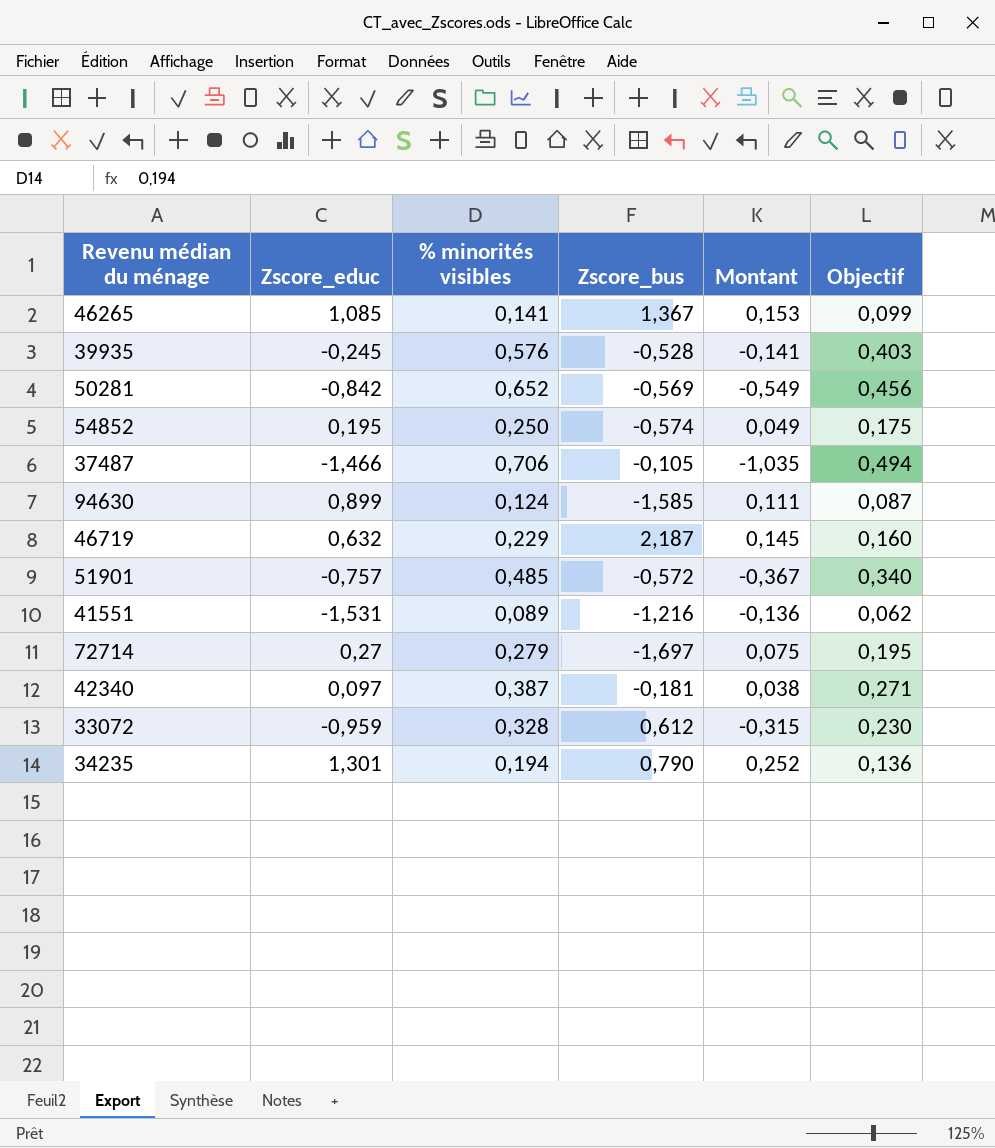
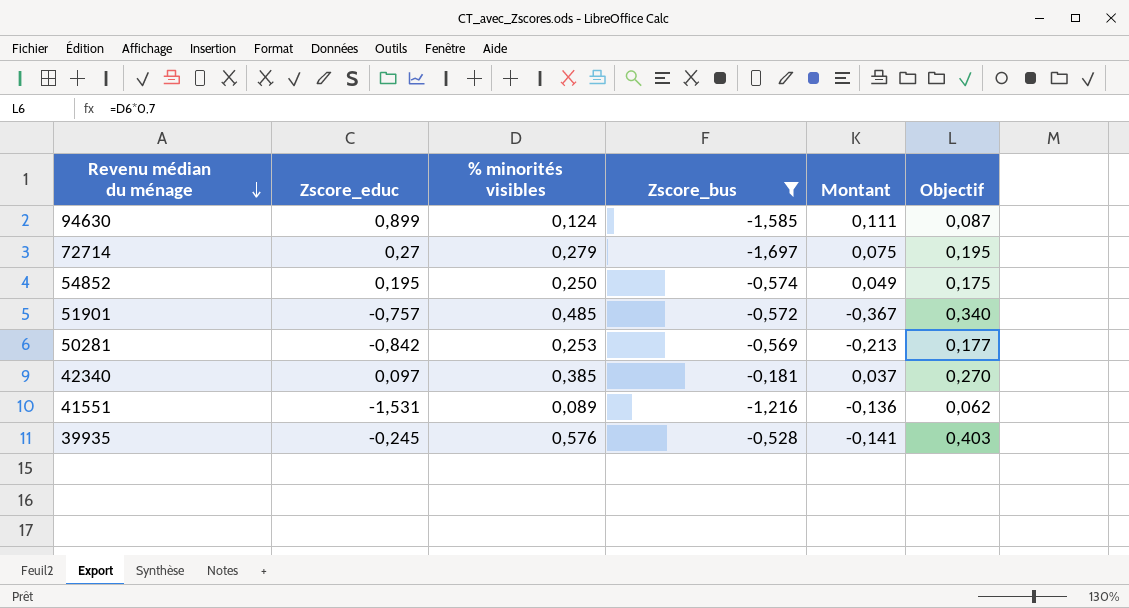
filter: none -> Zscore_bus <= -0,181
row order: none -> Revenu médian du ménage descending
50281 | % minorités visibles: 0,652 -> 0,253
50281 | Montant: -0,549 -> -0,213
50281 | Objectif: 0,456 -> 0,177
42340 | % minorités visibles: 0,387 -> 0,385
42340 | Montant: 0,038 -> 0,037
42340 | Objectif: 0,271 -> 0,270

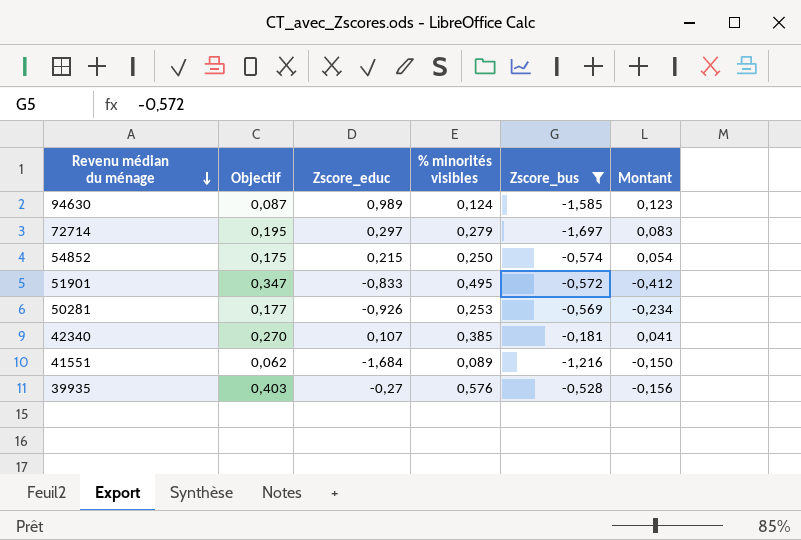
column Objectif | position: 6 -> 2
94630 | Zscore_educ: 0,899 -> 0,989
94630 | Montant: 0,111 -> 0,123
72714 | Zscore_educ: 0,27 -> 0,297
72714 | Montant: 0,075 -> 0,083
54852 | Zscore_educ: 0,195 -> 0,215
54852 | Montant: 0,049 -> 0,054
51901 | Objectif: 0,340 -> 0,347
51901 | Zscore_educ: -0,757 -> -0,833
51901 | % minorités visibles: 0,485 -> 0,495
51901 | Montant: -0,367 -> -0,412
50281 | Zscore_educ: -0,842 -> -0,926
50281 | Montant: -0,213 -> -0,234
42340 | Zscore_educ: 0,097 -> 0,107
42340 | Montant: 0,037 -> 0,041
41551 | Zscore_educ: -1,531 -> -1,684
41551 | Montant: -0,136 -> -0,150
39935 | Zscore_educ: -0,245 -> -0,27
39935 | Montant: -0,141 -> -0,156

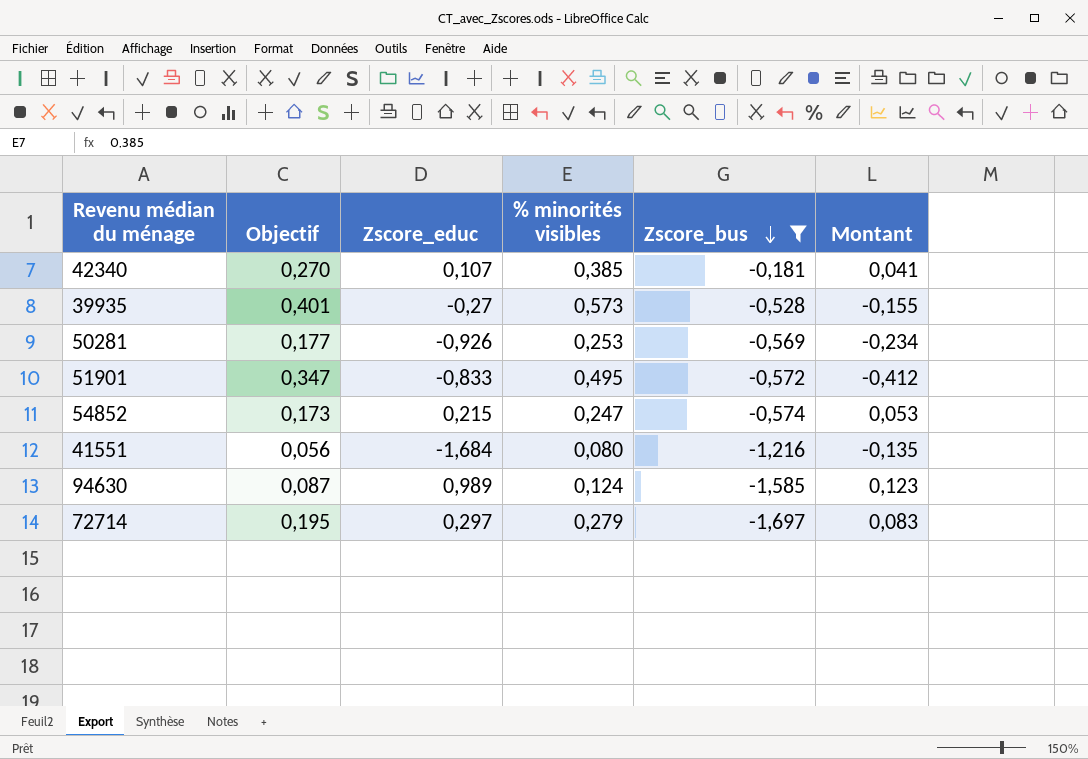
row order: Revenu médian du ménage descending -> Zscore_bus descending
39935 | Objectif: 0,403 -> 0,401
39935 | % minorités visibles: 0,576 -> 0,573
39935 | Montant: -0,156 -> -0,155
54852 | Objectif: 0,175 -> 0,173
54852 | % minorités visibles: 0,250 -> 0,247
54852 | Montant: 0,054 -> 0,053
41551 | Objectif: 0,062 -> 0,056
41551 | % minorités visibles: 0,089 -> 0,080
41551 | Montant: -0,150 -> -0,135

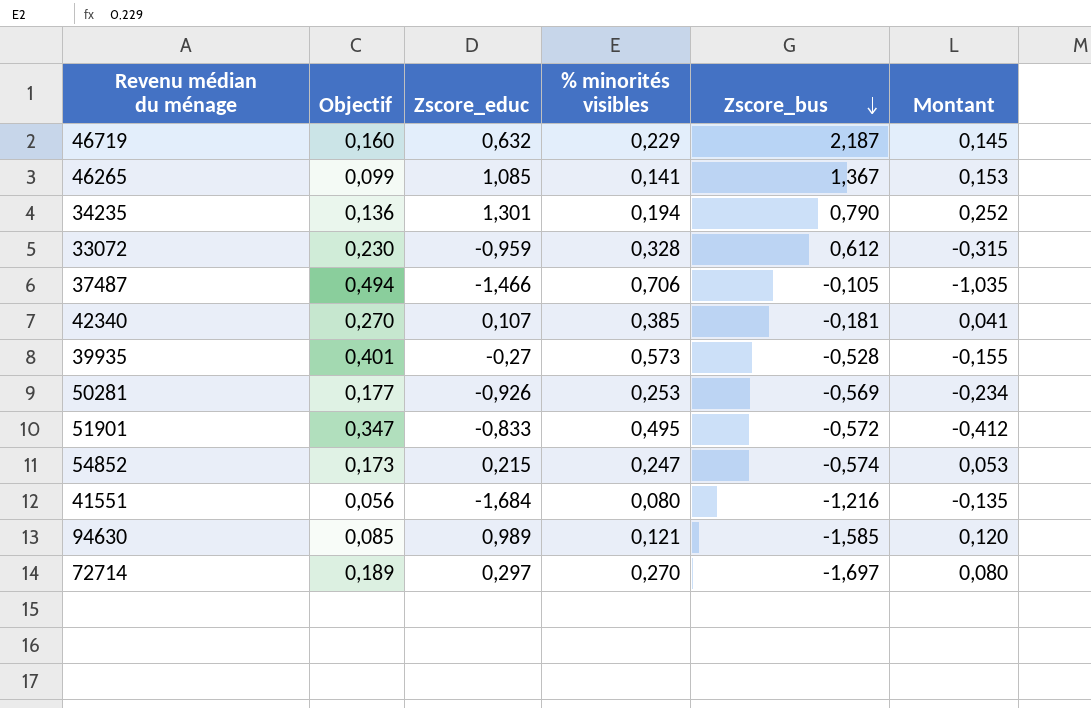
filter: Zscore_bus <= -0,181 -> none
94630 | Objectif: 0,087 -> 0,085
94630 | % minorités visibles: 0,124 -> 0,121
94630 | Montant: 0,123 -> 0,120
72714 | Objectif: 0,195 -> 0,189
72714 | % minorités visibles: 0,279 -> 0,270
72714 | Montant: 0,083 -> 0,080

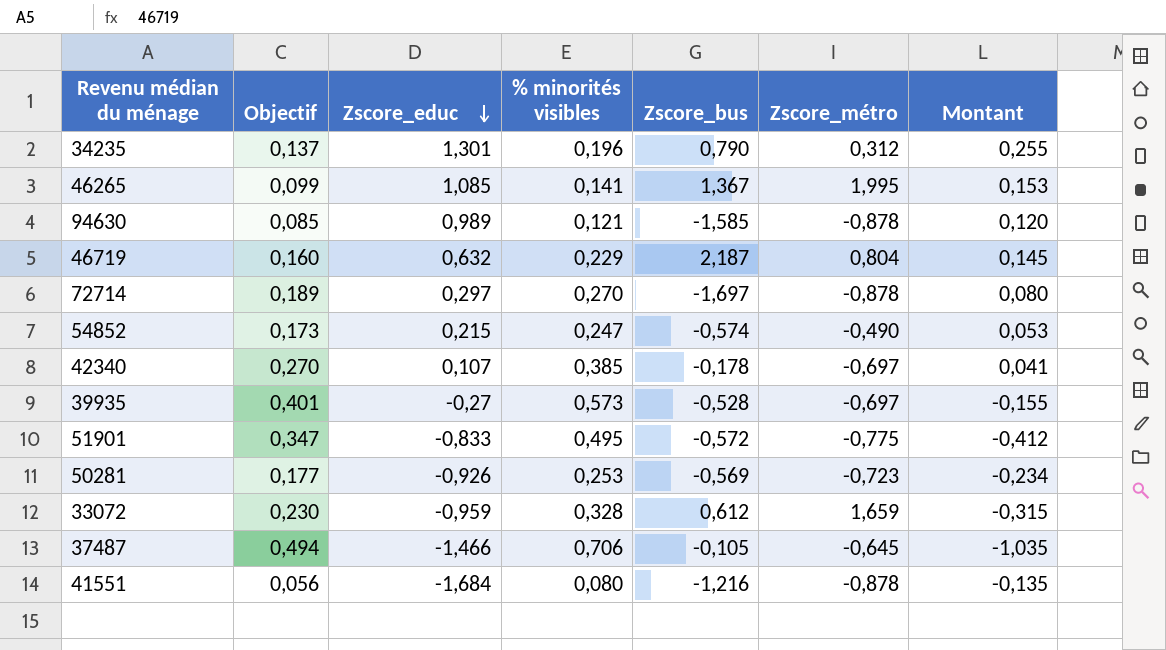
row order: Zscore_bus descending -> Zscore_educ descending
column Zscore_métro | position: none -> 6
34235 | Objectif: 0,136 -> 0,137
34235 | % minorités visibles: 0,194 -> 0,196
34235 | Montant: 0,252 -> 0,255
42340 | Zscore_bus: -0,181 -> -0,178

